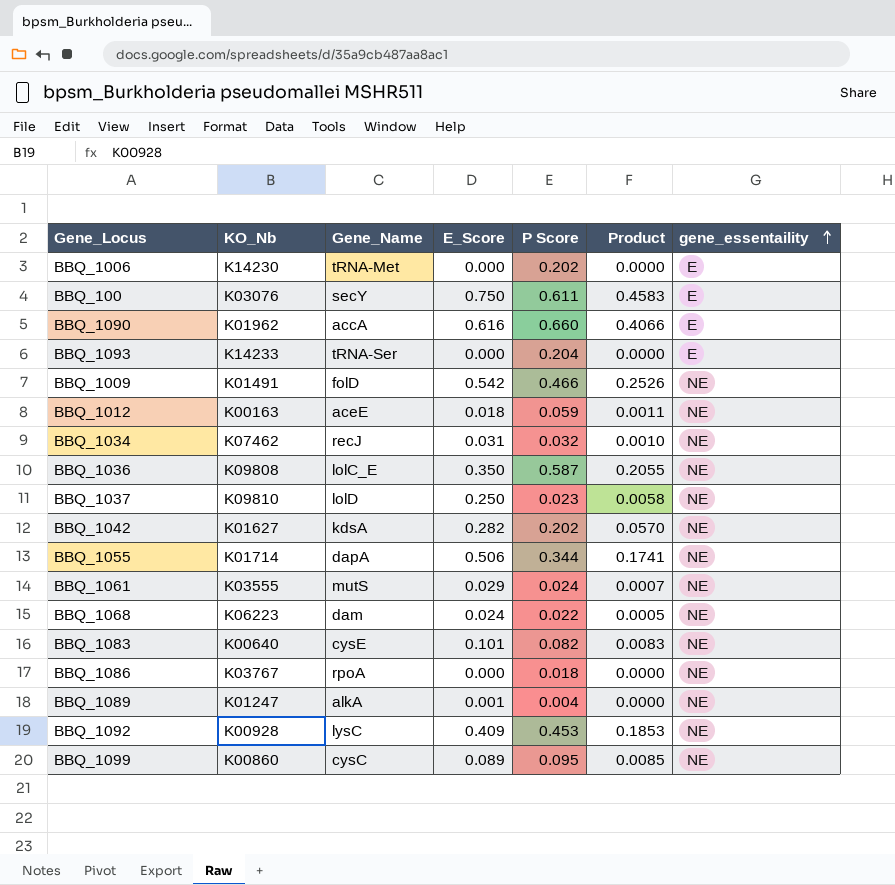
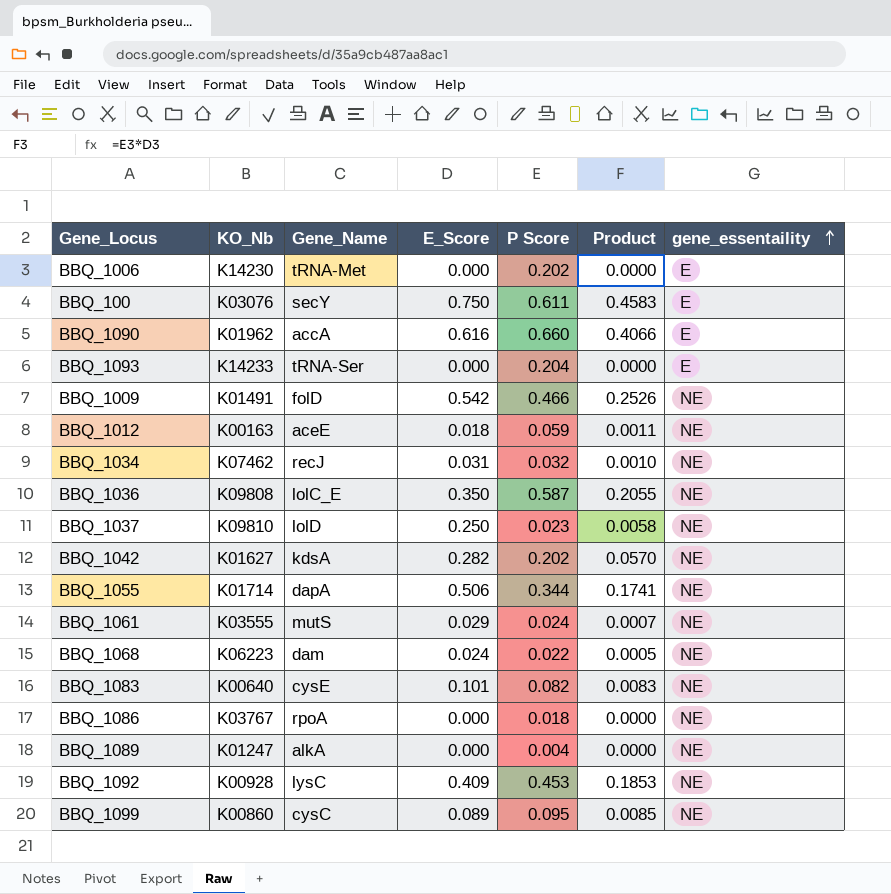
BBQ_1089 | E_Score: 0.001 -> 0.000

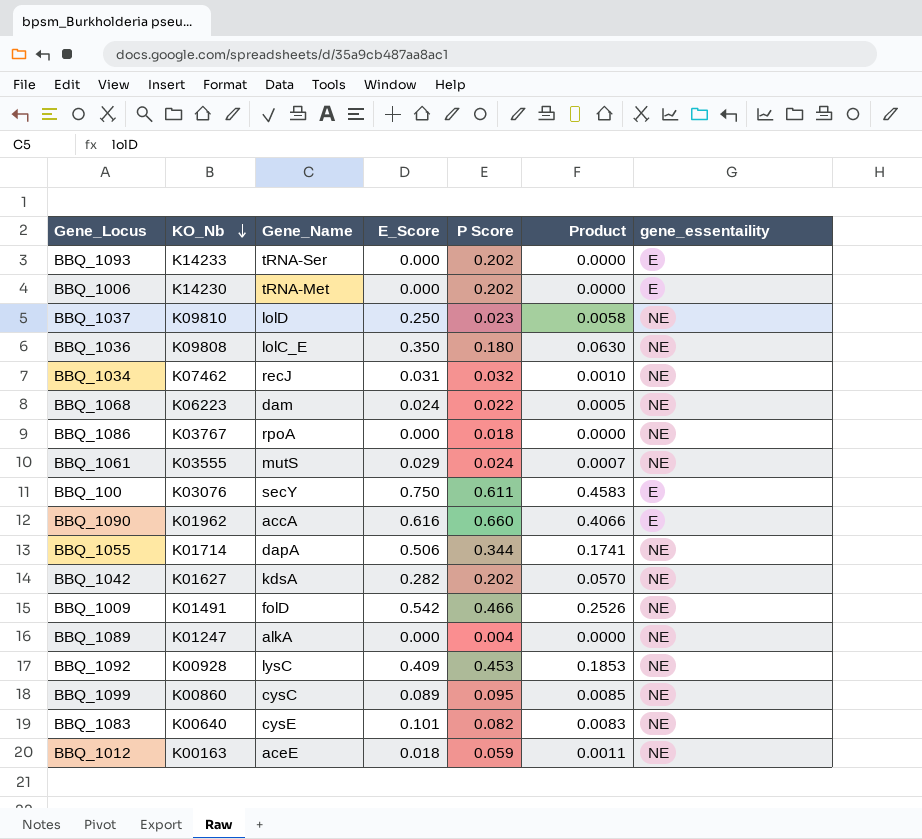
row order: gene_essentaility ascending -> KO_Nb descending
BBQ_1093 | P Score: 0.204 -> 0.202
BBQ_1036 | P Score: 0.587 -> 0.180
BBQ_1036 | Product: 0.2055 -> 0.0630

